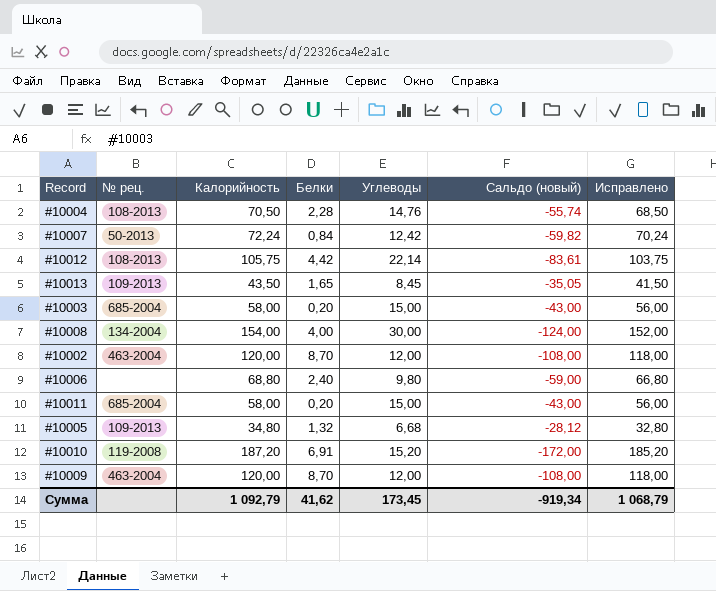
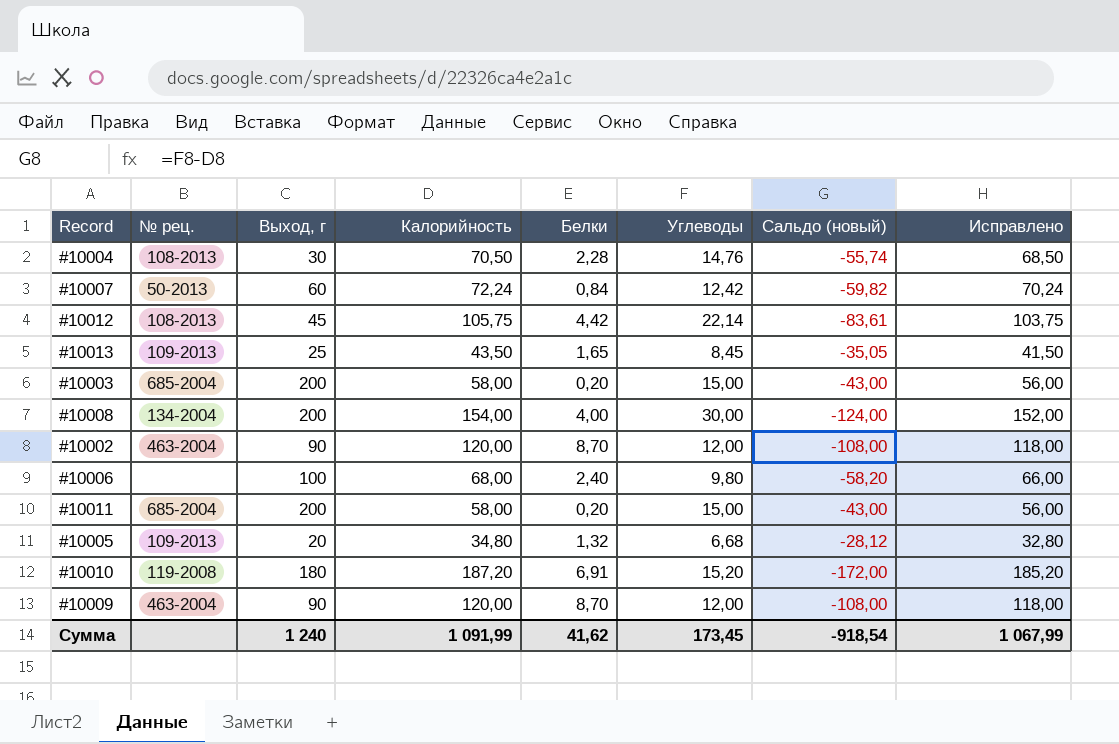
column Выход, г | position: none -> 3
#10006 | Калорийность: 68,80 -> 68,00
#10006 | Сальдо (новый): -59,00 -> -58,20
#10006 | Исправлено: 66,80 -> 66,00
Сумма | Калорийность: 1 092,79 -> 1 091,99
Сумма | Сальдо (новый): -919,34 -> -918,54
Сумма | Исправлено: 1 068,79 -> 1 067,99

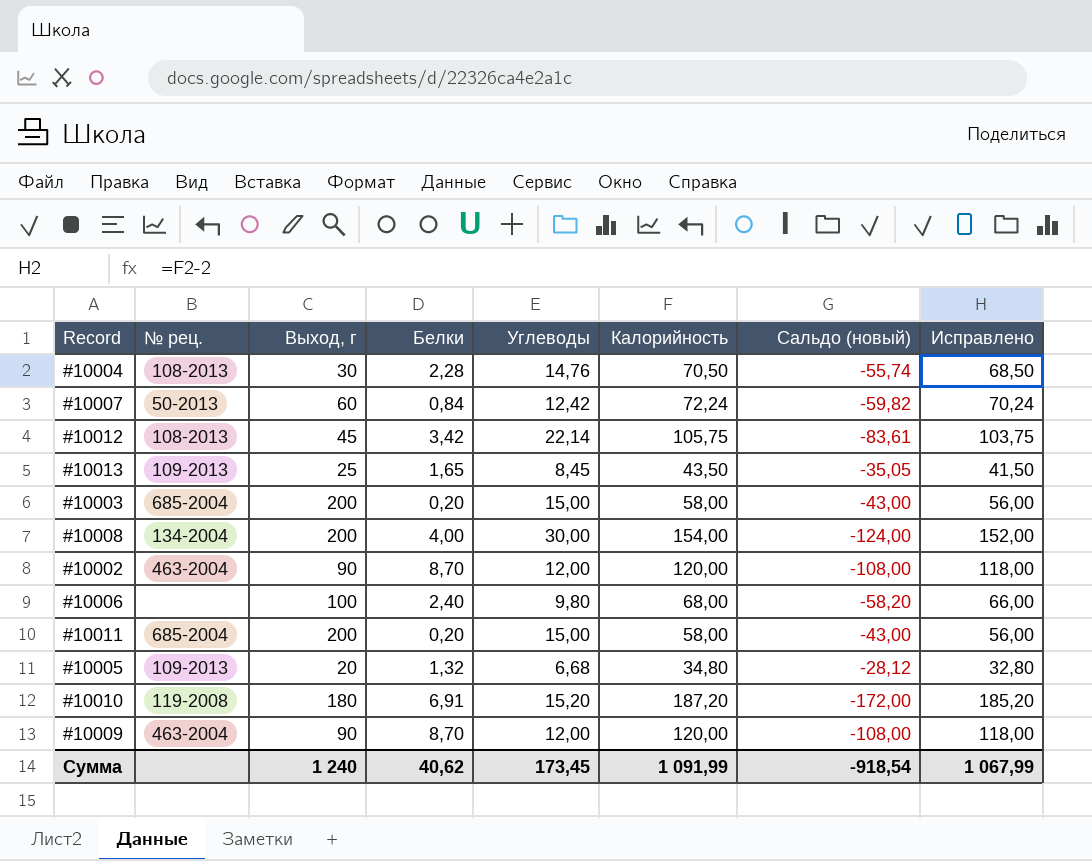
column Калорийность | position: 4 -> 6
#10012 | Белки: 4,42 -> 3,42
Сумма | Белки: 41,62 -> 40,62

